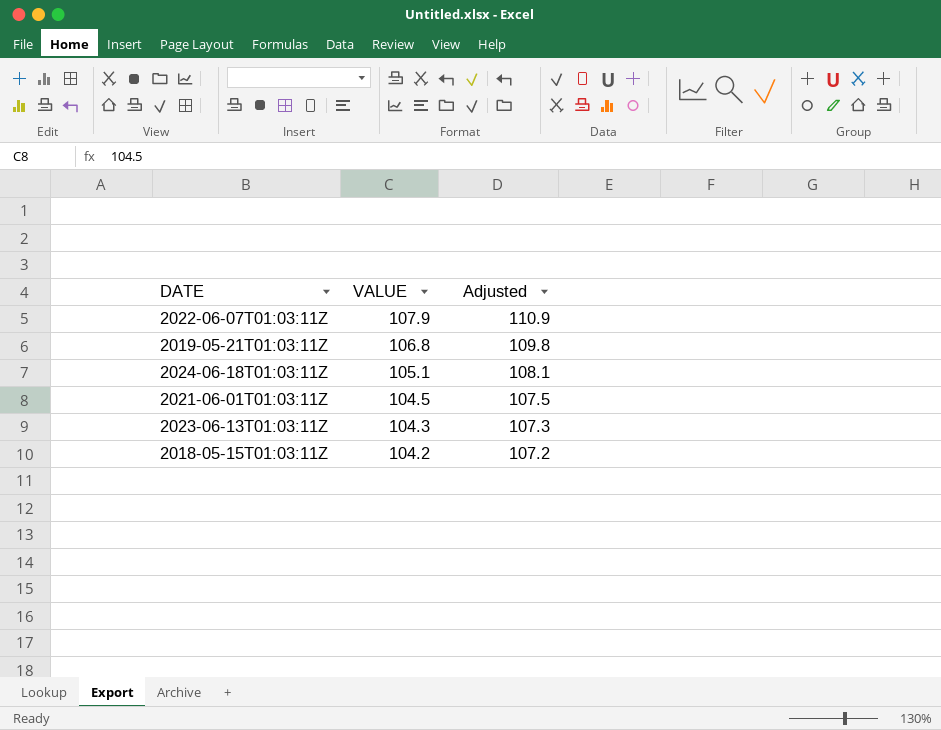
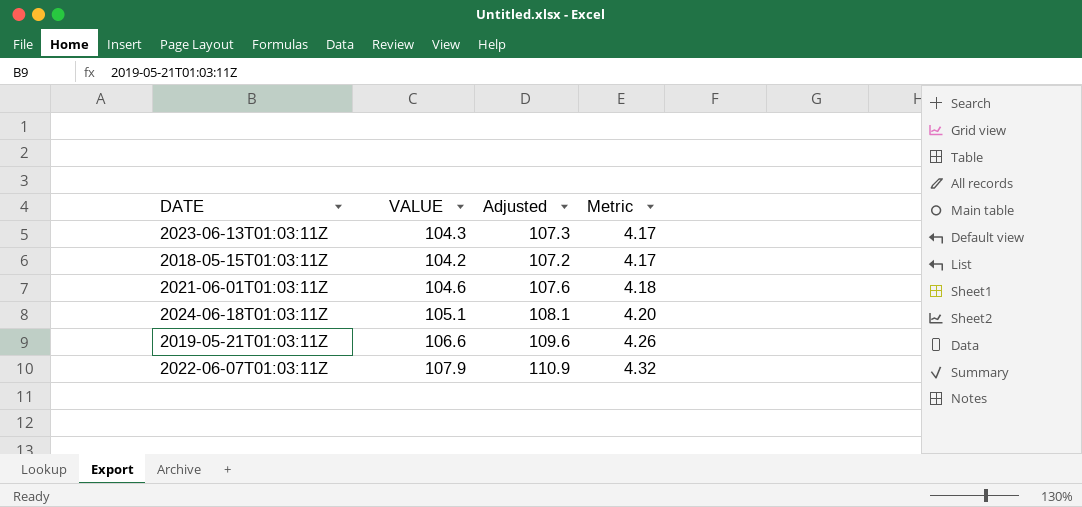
row order: VALUE descending -> Metric ascending
column Metric | formula: none -> [VALUE] * 0.04
2021-06-01T01:03:11Z | VALUE: 104.5 -> 104.6
2021-06-01T01:03:11Z | Adjusted: 107.5 -> 107.6
2019-05-21T01:03:11Z | VALUE: 106.8 -> 106.6
2019-05-21T01:03:11Z | Adjusted: 109.8 -> 109.6

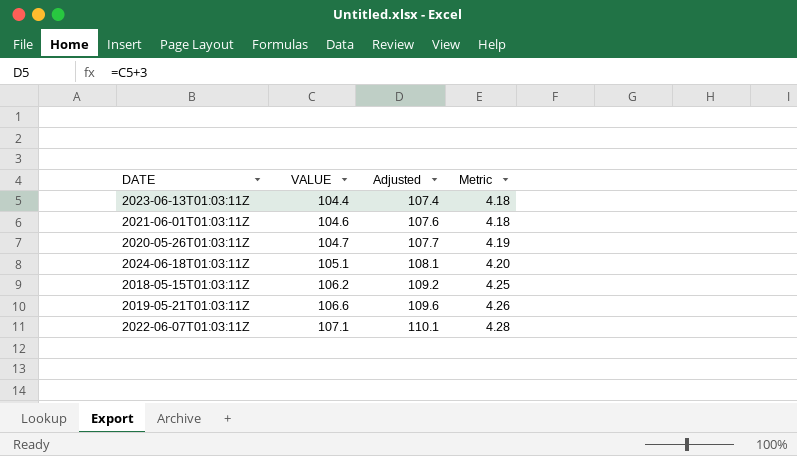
row order: Metric ascending -> VALUE ascending
2023-06-13T01:03:11Z | VALUE: 104.3 -> 104.4
2023-06-13T01:03:11Z | Adjusted: 107.3 -> 107.4
2023-06-13T01:03:11Z | Metric: 4.17 -> 4.18
row 2020-05-26T01:03:11Z: none -> 104.7 | 107.7 | 4.19
2018-05-15T01:03:11Z | VALUE: 104.2 -> 106.2
2018-05-15T01:03:11Z | Adjusted: 107.2 -> 109.2
2018-05-15T01:03:11Z | Metric: 4.17 -> 4.25
2022-06-07T01:03:11Z | VALUE: 107.9 -> 107.1
2022-06-07T01:03:11Z | Adjusted: 110.9 -> 110.1
2022-06-07T01:03:11Z | Metric: 4.32 -> 4.28

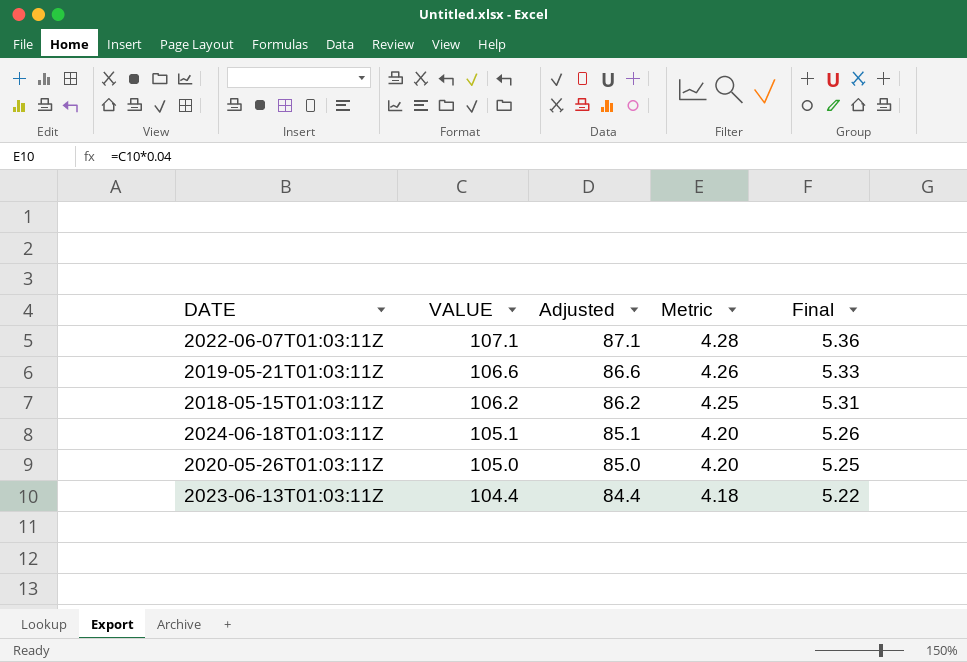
row order: VALUE ascending -> VALUE descending
column Adjusted | formula: [VALUE] + 3 -> [VALUE] - 20
column Final | formula: none -> [VALUE] * 0.05
row 2021-06-01T01:03:11Z: 104.6 | 107.6 | 4.18 -> none
2020-05-26T01:03:11Z | VALUE: 104.7 -> 105.0
2020-05-26T01:03:11Z | Metric: 4.19 -> 4.20

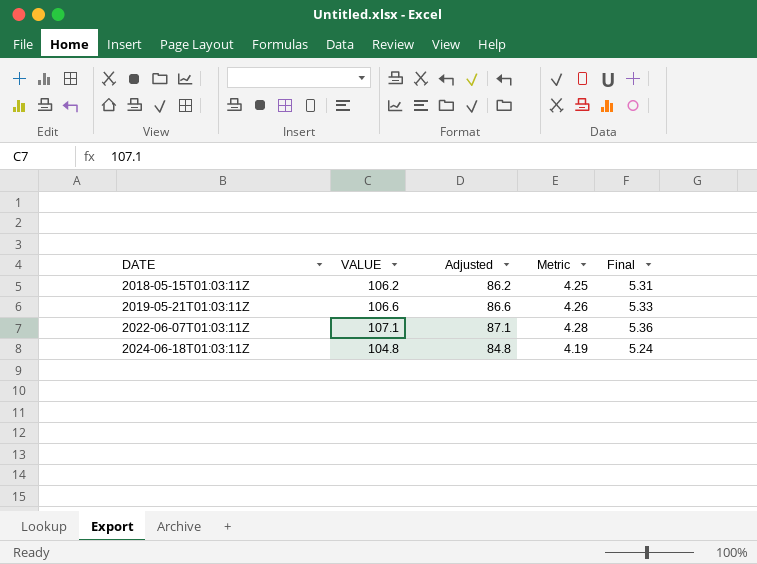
row order: VALUE descending -> DATE ascending
row 2020-05-26T01:03:11Z: 105.0 | 85.0 | 4.20 | 5.25 -> none
row 2023-06-13T01:03:11Z: 104.4 | 84.4 | 4.18 | 5.22 -> none
2024-06-18T01:03:11Z | VALUE: 105.1 -> 104.8
2024-06-18T01:03:11Z | Adjusted: 85.1 -> 84.8
2024-06-18T01:03:11Z | Metric: 4.20 -> 4.19
2024-06-18T01:03:11Z | Final: 5.26 -> 5.24

